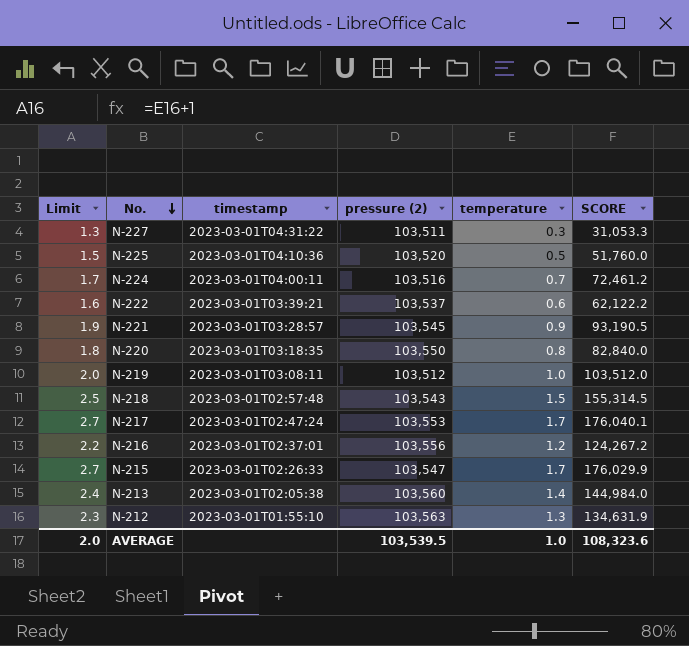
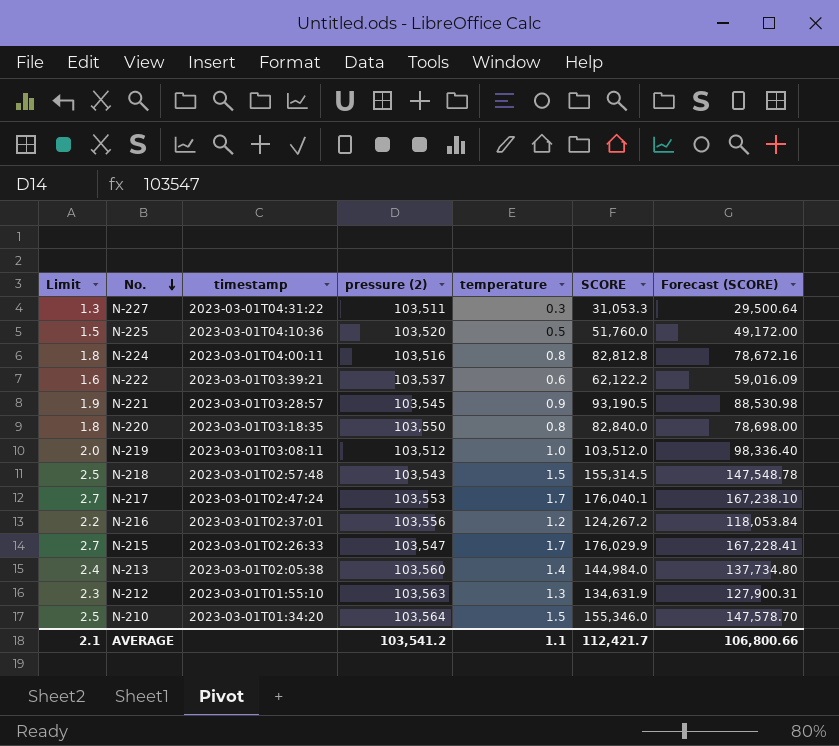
column Forecast (SCORE) | formula: none -> [SCORE] * 0.95
N-224 | Limit: 1.7 -> 1.8
N-224 | temperature: 0.7 -> 0.8
N-224 | SCORE: 72,461.2 -> 82,812.8
row N-210: none -> 2.5 | 2023-03-01T01:34:20 | 103,564 | 1.5 | 155,346.0 | 147,578.70
AVERAGE | Limit: 2.0 -> 2.1
AVERAGE | pressure (2): 103,539.5 -> 103,541.2
AVERAGE | temperature: 1.0 -> 1.1
AVERAGE | SCORE: 108,323.6 -> 112,421.7

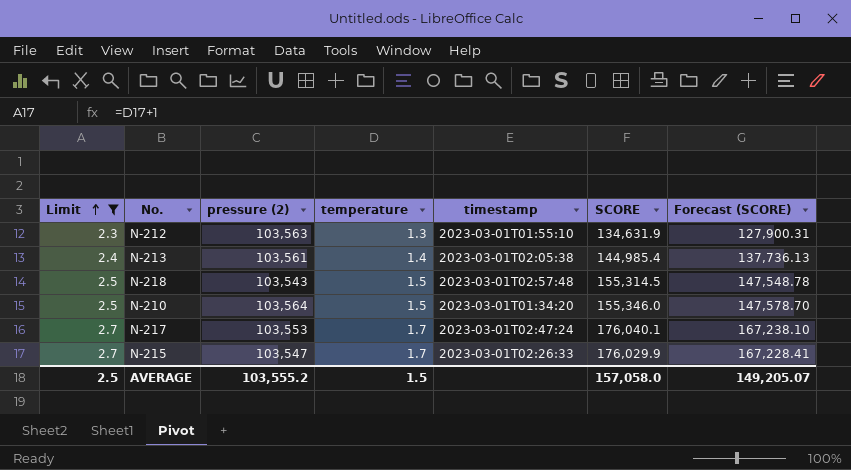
filter: none -> Limit >= 2.3
row order: No. descending -> Limit ascending
column timestamp | position: 3 -> 5
N-213 | pressure (2): 103,560 -> 103,561
N-213 | SCORE: 144,984.0 -> 144,985.4
N-213 | Forecast (SCORE): 137,734.80 -> 137,736.13
AVERAGE | Limit: 2.1 -> 2.5
AVERAGE | pressure (2): 103,541.2 -> 103,555.2
AVERAGE | temperature: 1.1 -> 1.5
AVERAGE | SCORE: 112,421.7 -> 157,058.0
AVERAGE | Forecast (SCORE): 106,800.66 -> 149,205.07

